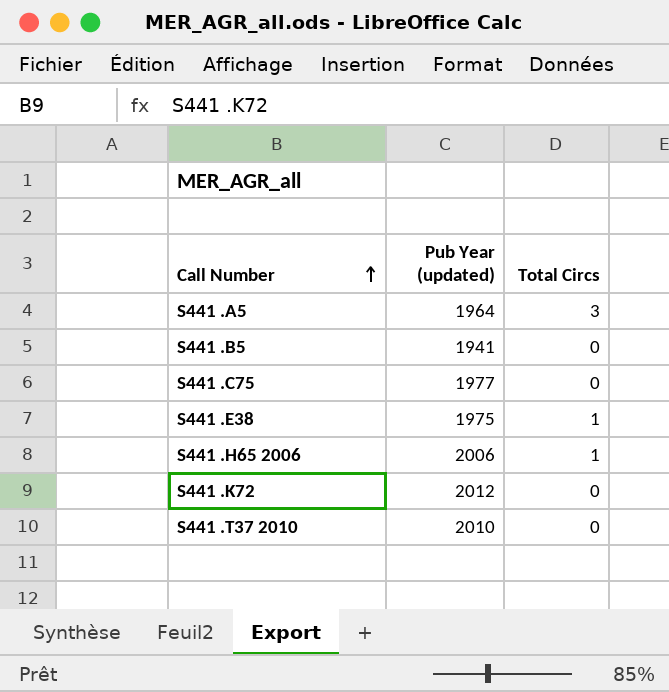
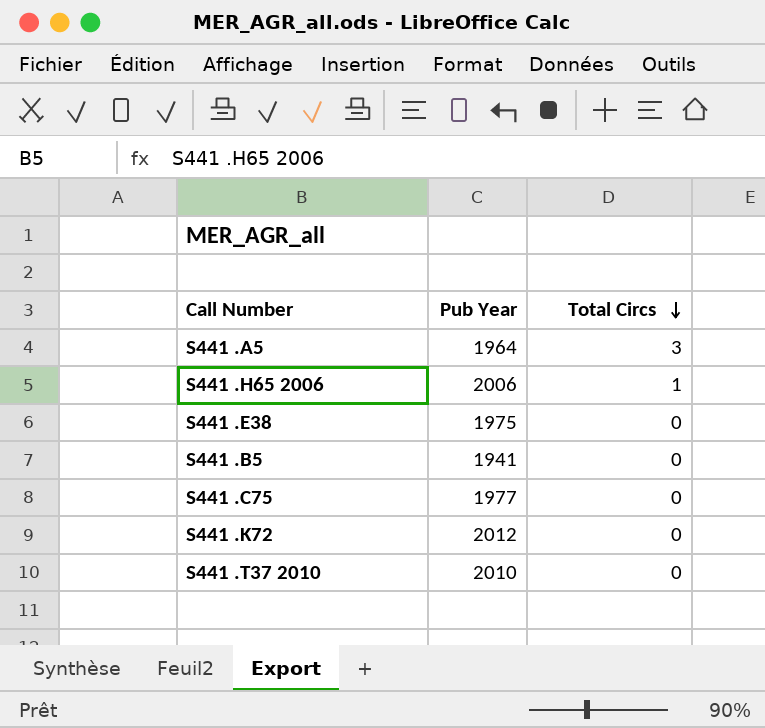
row order: Call Number ascending -> Total Circs descending
column name: Pub Year (updated) -> Pub Year
S441 .E38 | Total Circs: 1 -> 0

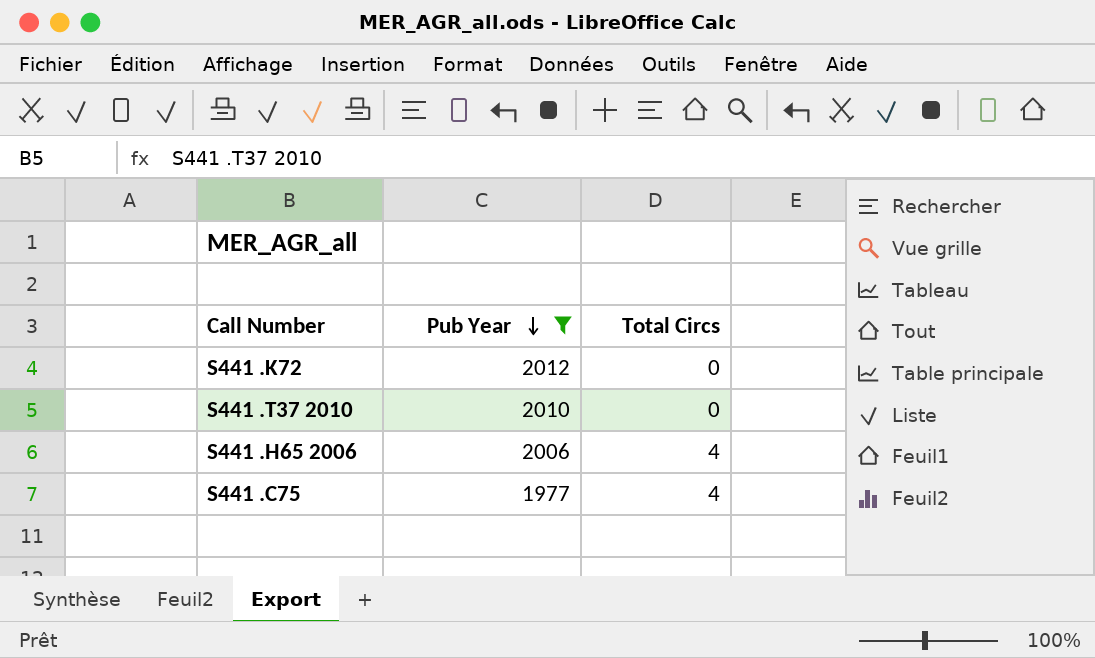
filter: none -> Pub Year >= 1977
row order: Total Circs descending -> Pub Year descending
S441 .H65 2006 | Total Circs: 1 -> 4
S441 .C75 | Total Circs: 0 -> 4

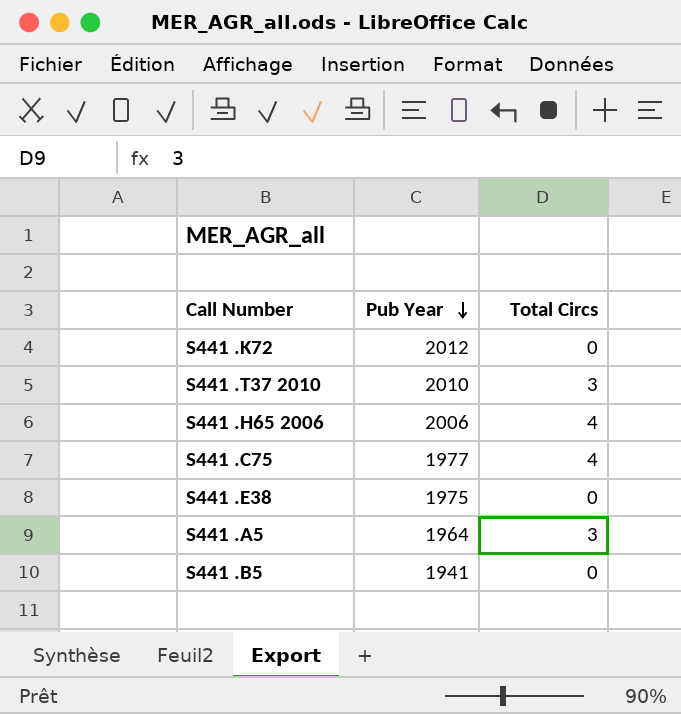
filter: Pub Year >= 1977 -> none
S441 .T37 2010 | Total Circs: 0 -> 3

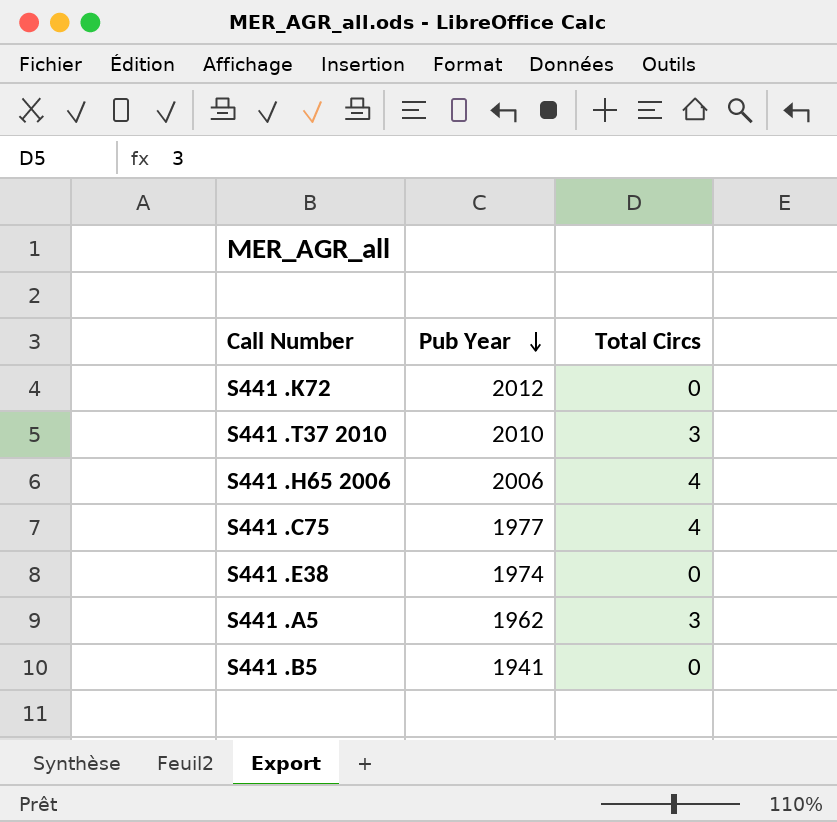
S441 .E38 | Pub Year: 1975 -> 1974
S441 .A5 | Pub Year: 1964 -> 1962

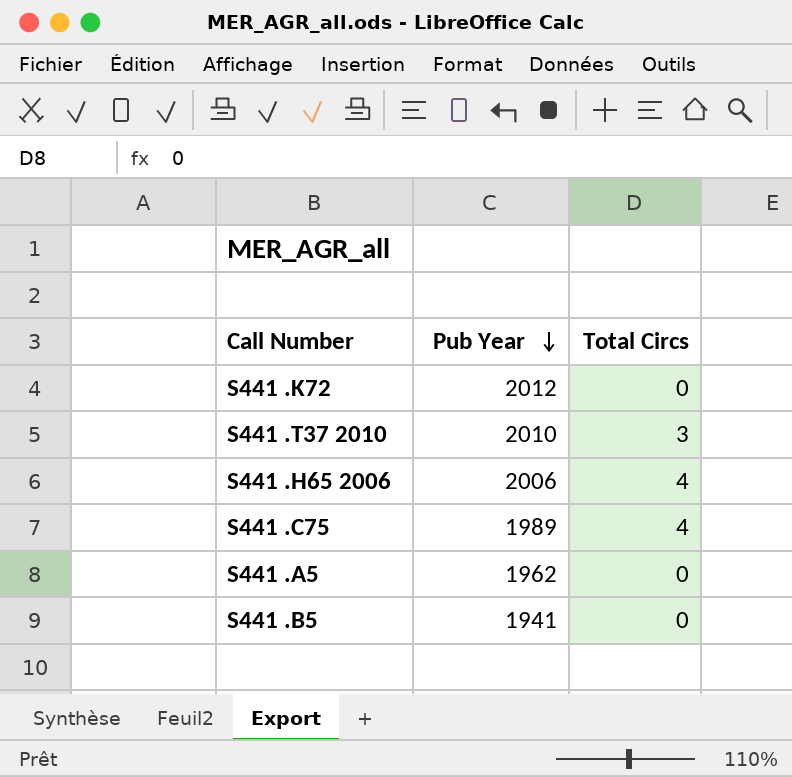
row S441 .E38: 1974 | 0 -> none
S441 .C75 | Pub Year: 1977 -> 1989
S441 .A5 | Total Circs: 3 -> 0

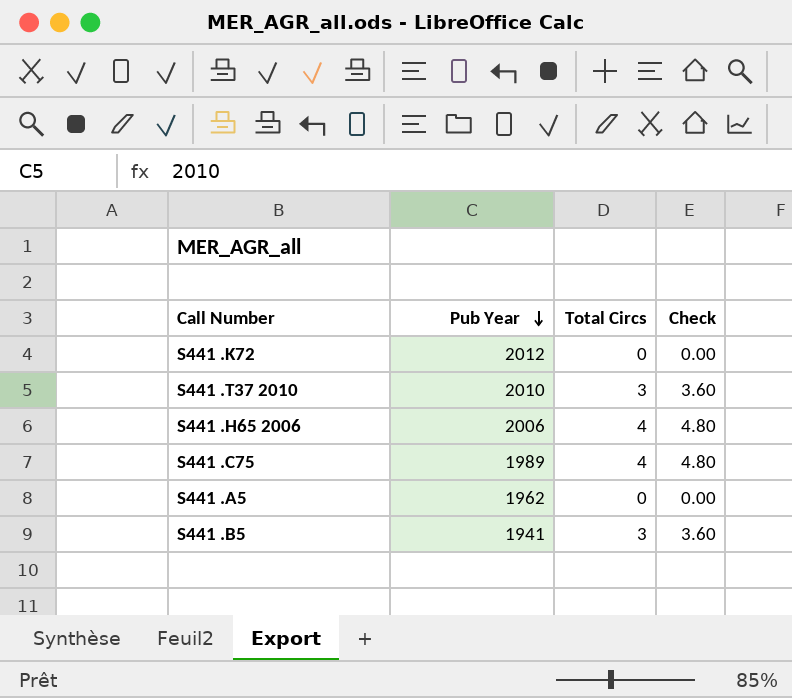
column Check | formula: none -> [Total Circs] * 1.2
S441 .B5 | Total Circs: 0 -> 3

